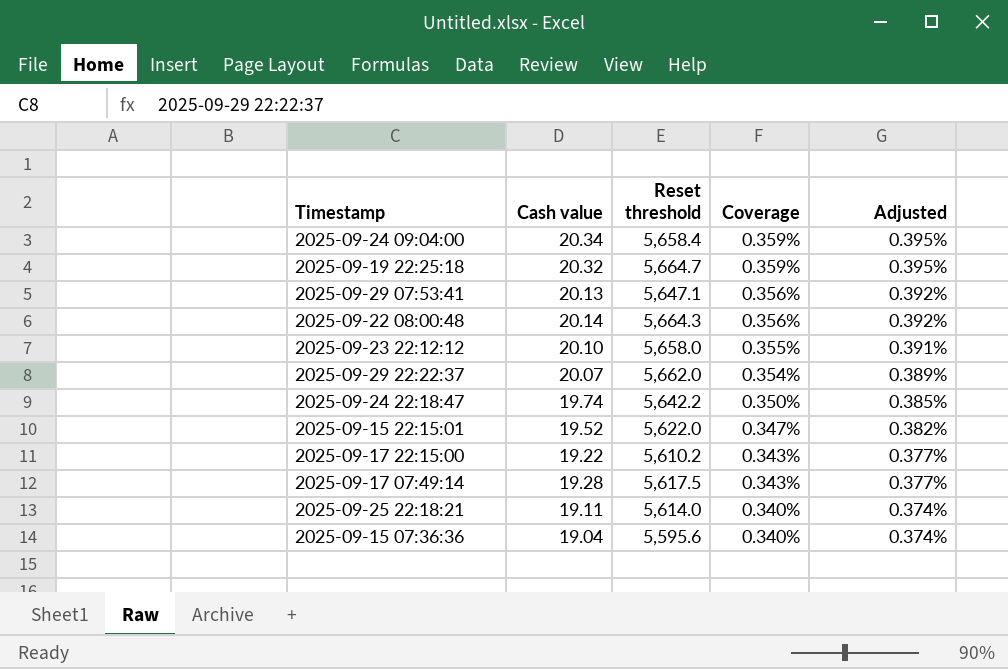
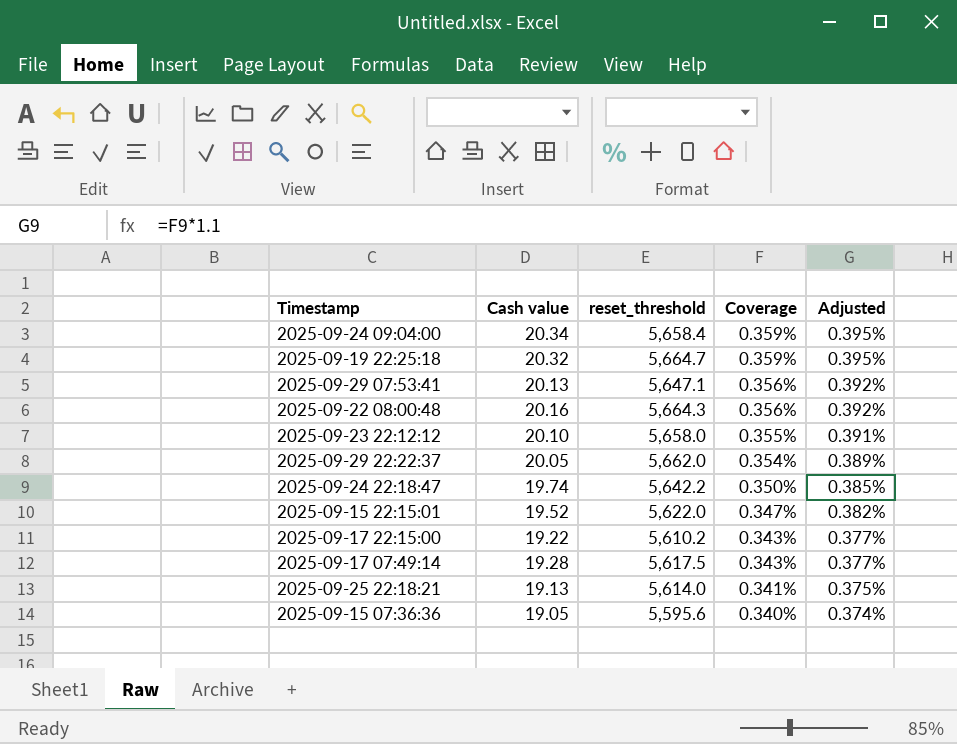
column name: Reset threshold -> reset_threshold
2025-09-22 08:00:48 | Cash value: 20.14 -> 20.16
2025-09-29 22:22:37 | Cash value: 20.07 -> 20.05
2025-09-25 22:18:21 | Cash value: 19.11 -> 19.13
2025-09-25 22:18:21 | Coverage: 0.340% -> 0.341%
2025-09-25 22:18:21 | Adjusted: 0.374% -> 0.375%
2025-09-15 07:36:36 | Cash value: 19.04 -> 19.05

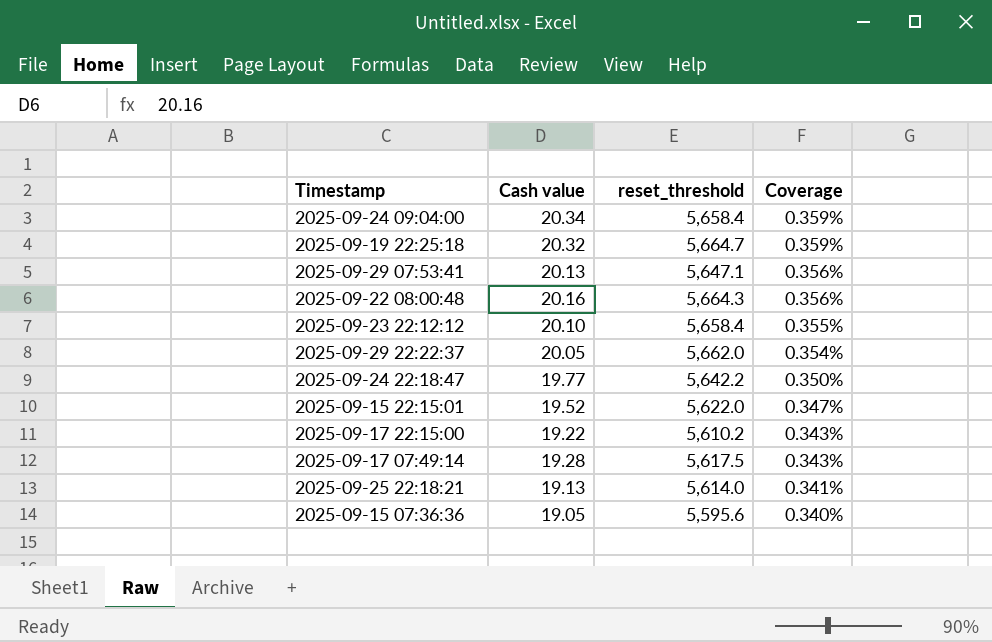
column Adjusted | formula: [Coverage] * 1.1 -> none
2025-09-23 22:12:12 | reset_threshold: 5,658.0 -> 5,658.4
2025-09-24 22:18:47 | Cash value: 19.74 -> 19.77

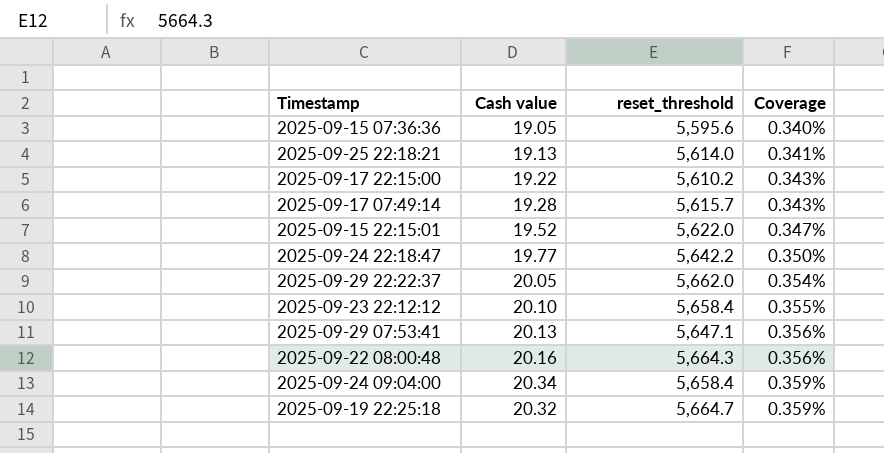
row order: Coverage descending -> Coverage ascending
2025-09-17 07:49:14 | reset_threshold: 5,617.5 -> 5,615.7

